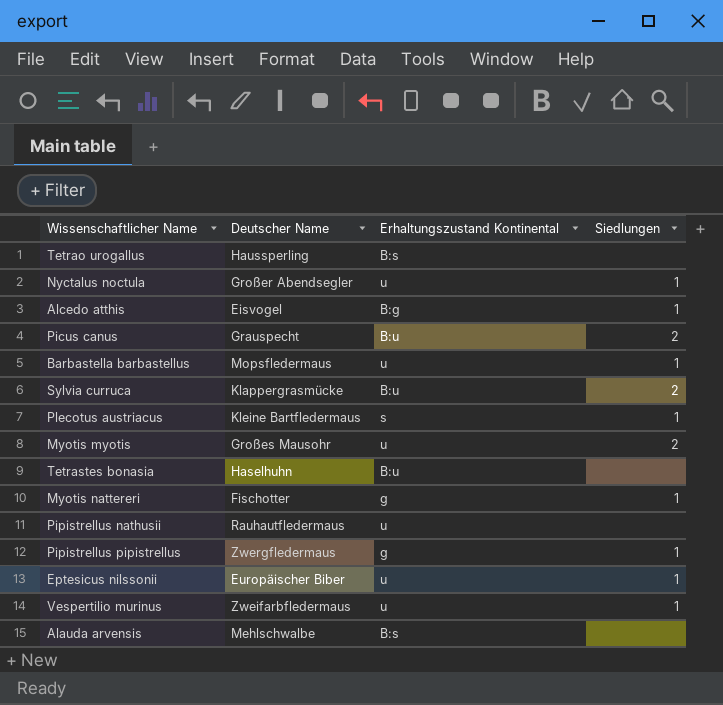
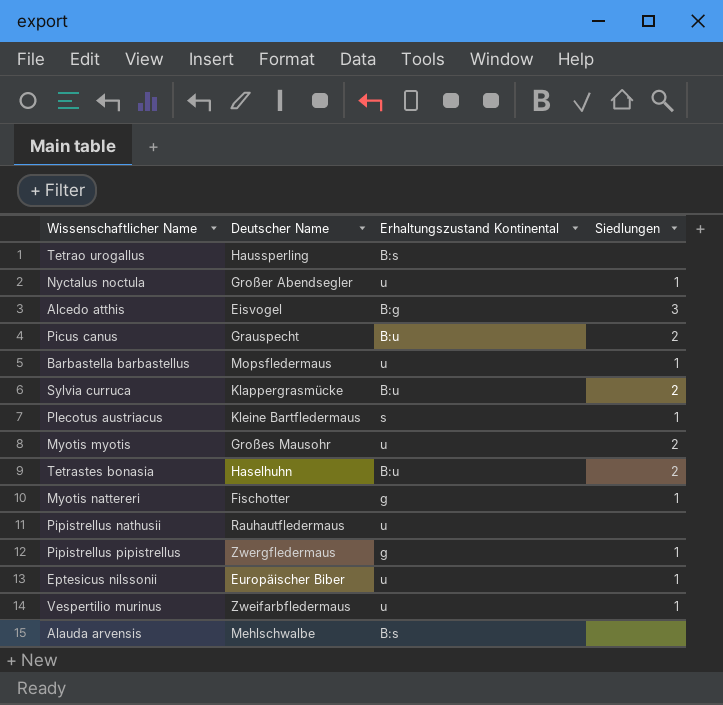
Alcedo atthis | Siedlungen: 1 -> 3
Tetrastes bonasia | Siedlungen: none -> 2

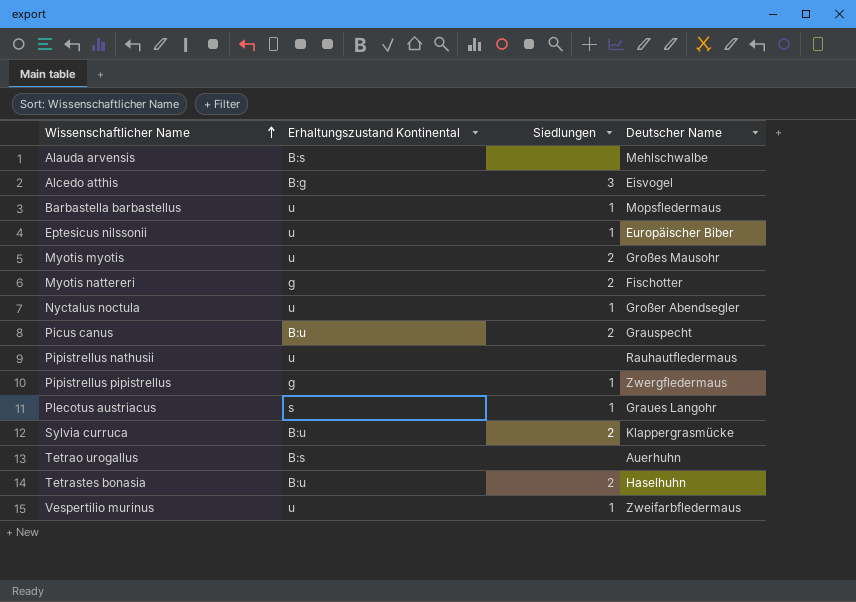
row order: none -> Wissenschaftlicher Name ascending
column Deutscher Name | position: 2 -> 4
Myotis nattereri | Siedlungen: 1 -> 2
Plecotus austriacus | Deutscher Name: Kleine Bartfledermaus -> Graues Langohr
Tetrao urogallus | Deutscher Name: Haussperling -> Auerhuhn

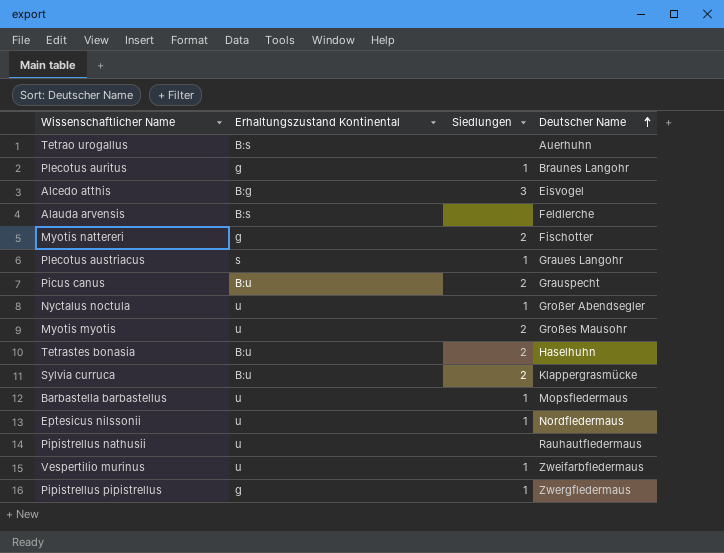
row order: Wissenschaftlicher Name ascending -> Deutscher Name ascending
row Plecotus auritus: none -> g | 1 | Braunes Langohr
Alauda arvensis | Deutscher Name: Mehlschwalbe -> Feldlerche
Eptesicus nilssonii | Deutscher Name: Europäischer Biber -> Nordfledermaus

